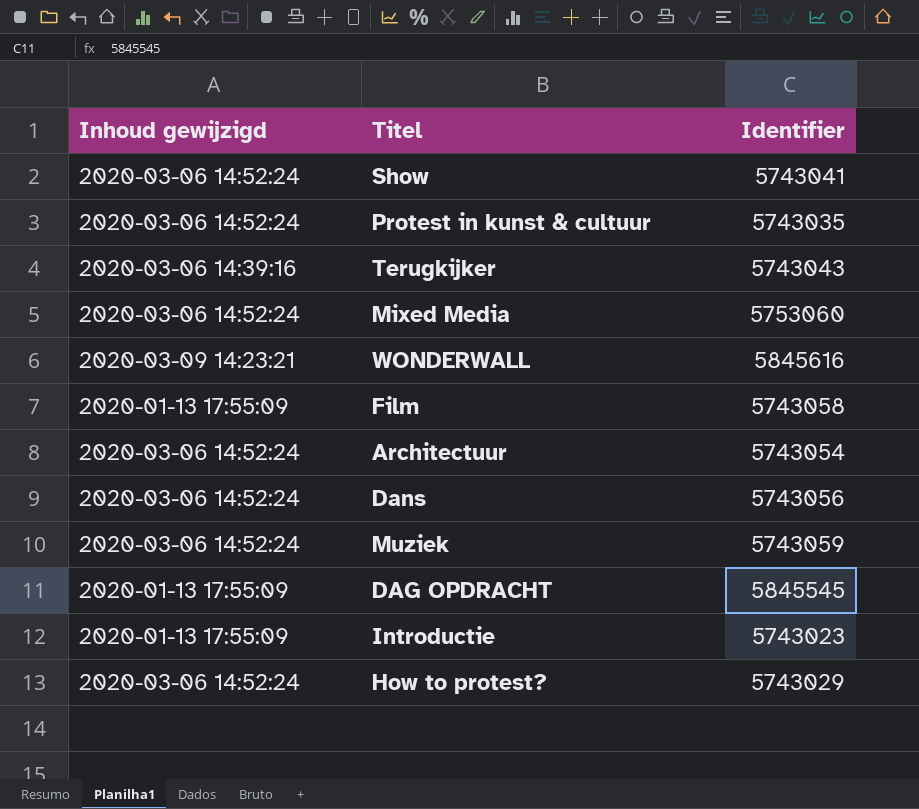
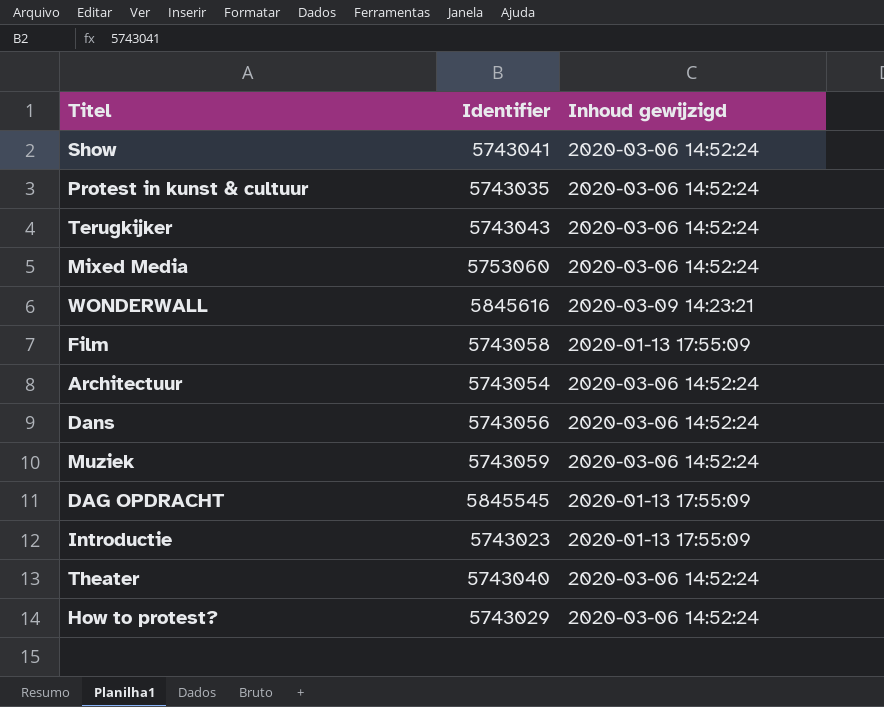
column Inhoud gewijzigd | position: 1 -> 3
Terugkijker | Inhoud gewijzigd: 2020-03-06 14:39:16 -> 2020-03-06 14:52:24
row Theater: none -> 5743040 | 2020-03-06 14:52:24

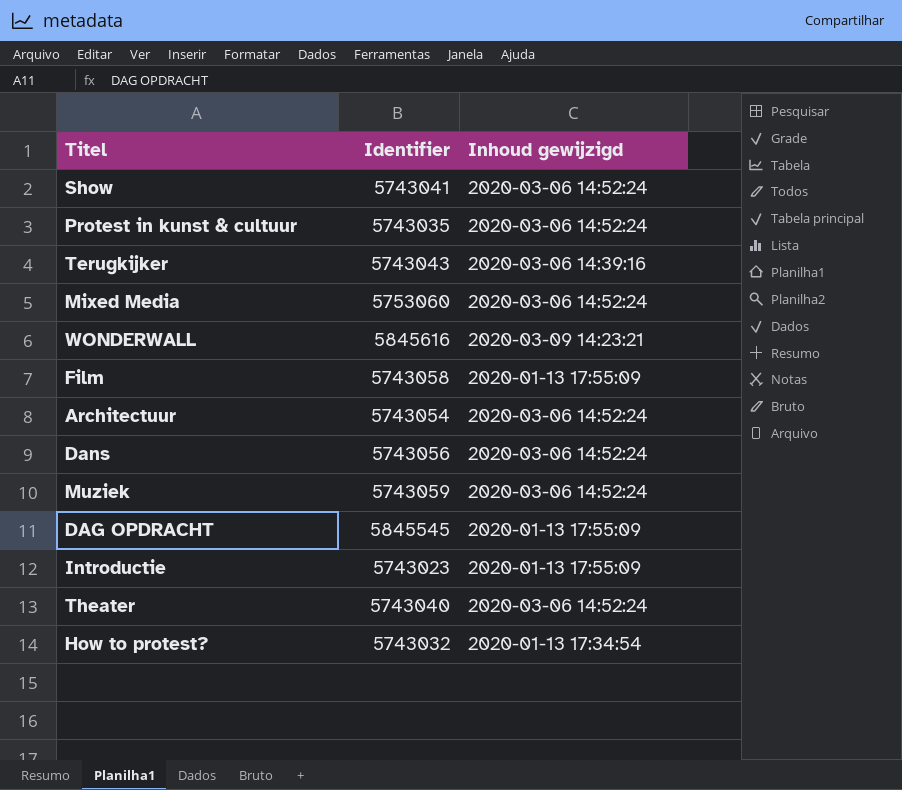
Terugkijker | Inhoud gewijzigd: 2020-03-06 14:52:24 -> 2020-03-06 14:39:16
How to protest? | Identifier: 5743029 -> 5743032
How to protest? | Inhoud gewijzigd: 2020-03-06 14:52:24 -> 2020-01-13 17:34:54

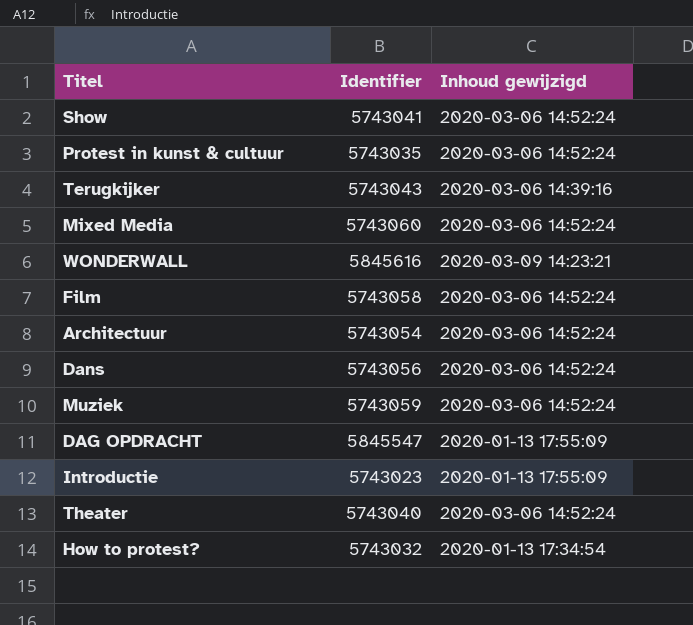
Mixed Media | Identifier: 5753060 -> 5743060
Film | Inhoud gewijzigd: 2020-01-13 17:55:09 -> 2020-03-06 14:52:24
DAG OPDRACHT | Identifier: 5845545 -> 5845547

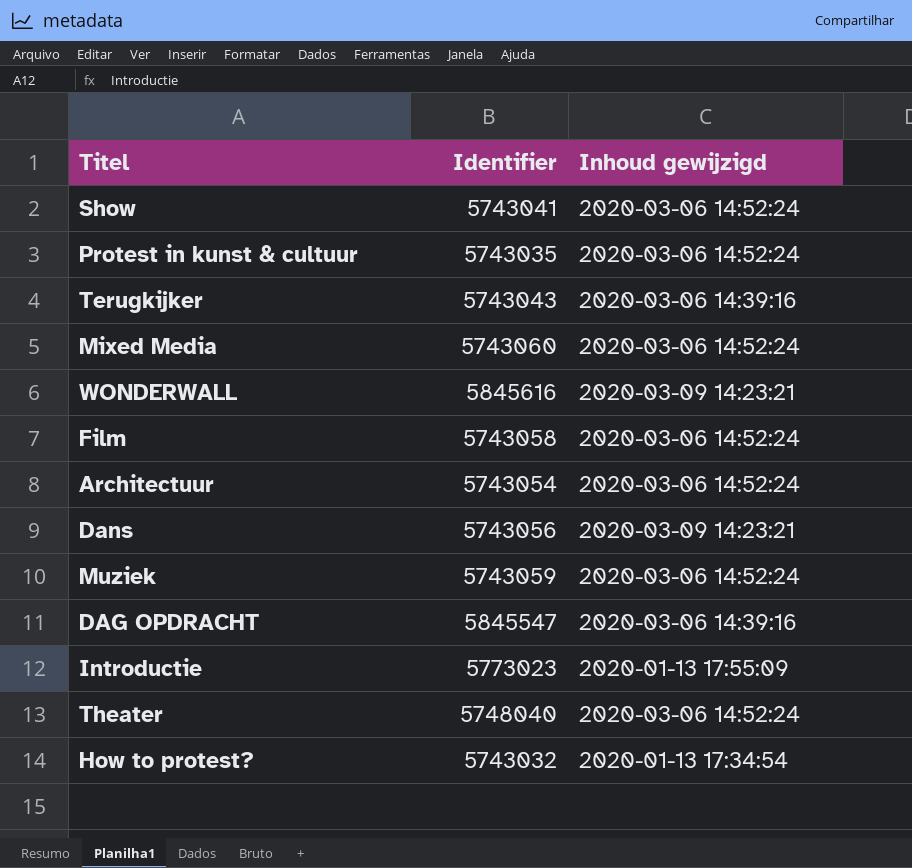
Dans | Inhoud gewijzigd: 2020-03-06 14:52:24 -> 2020-03-09 14:23:21
DAG OPDRACHT | Inhoud gewijzigd: 2020-01-13 17:55:09 -> 2020-03-06 14:39:16
Introductie | Identifier: 5743023 -> 5773023
Theater | Identifier: 5743040 -> 5748040

